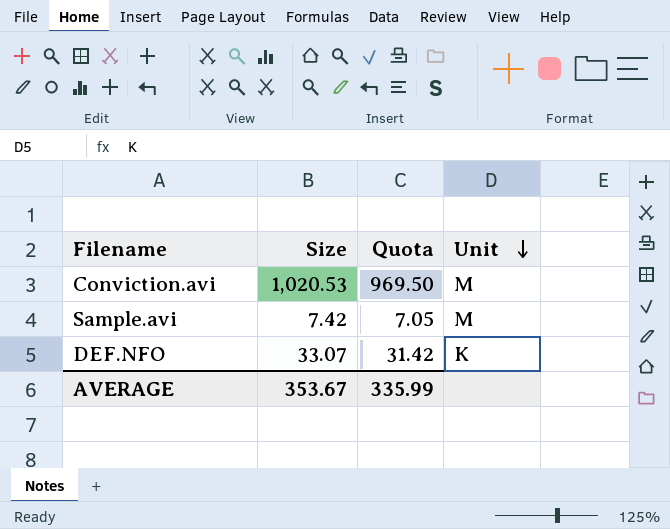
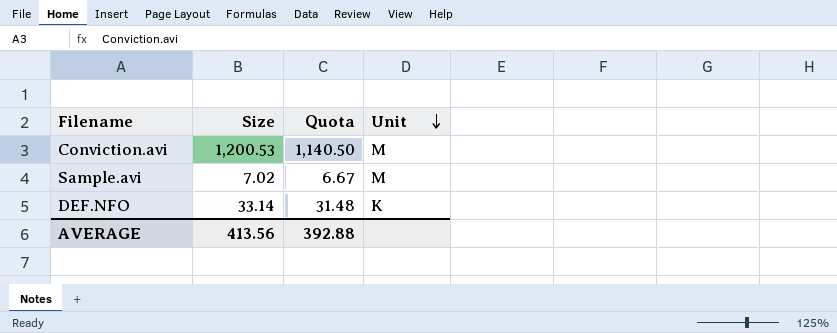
Conviction.avi | Size: 1,020.53 -> 1,200.53
Conviction.avi | Quota: 969.50 -> 1,140.50
Sample.avi | Size: 7.42 -> 7.02
Sample.avi | Quota: 7.05 -> 6.67
DEF.NFO | Size: 33.07 -> 33.14
DEF.NFO | Quota: 31.42 -> 31.48
AVERAGE | Size: 353.67 -> 413.56
AVERAGE | Quota: 335.99 -> 392.88

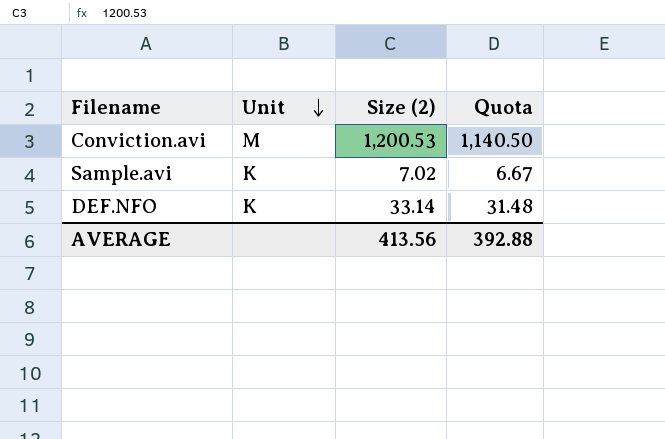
column Unit | position: 4 -> 2
column name: Size -> Size (2)
Sample.avi | Unit: M -> K

